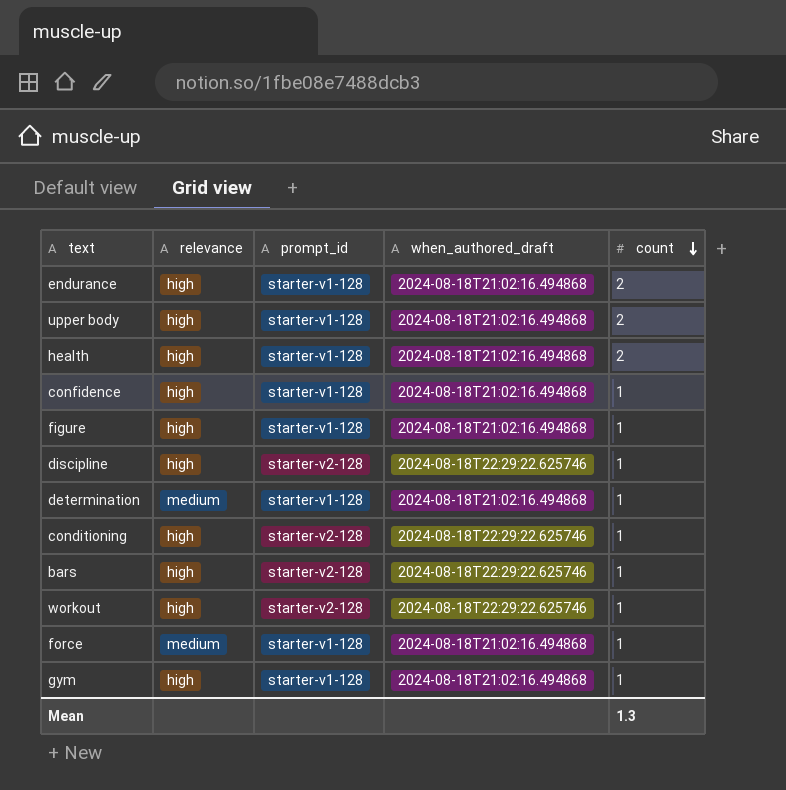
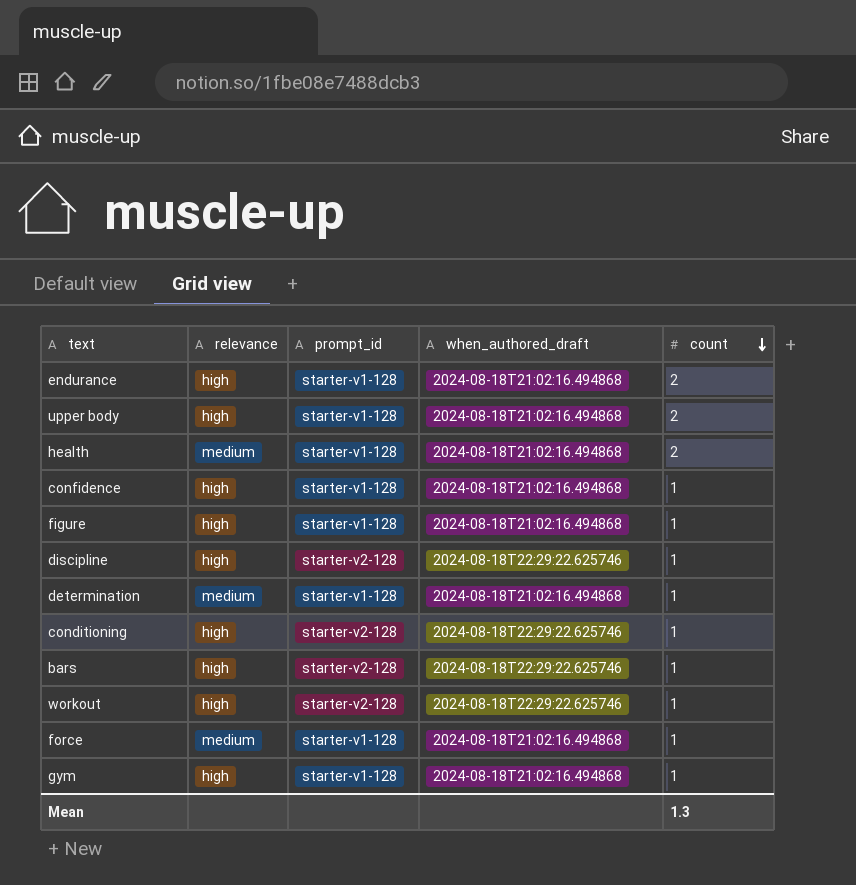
health | relevance: high -> medium

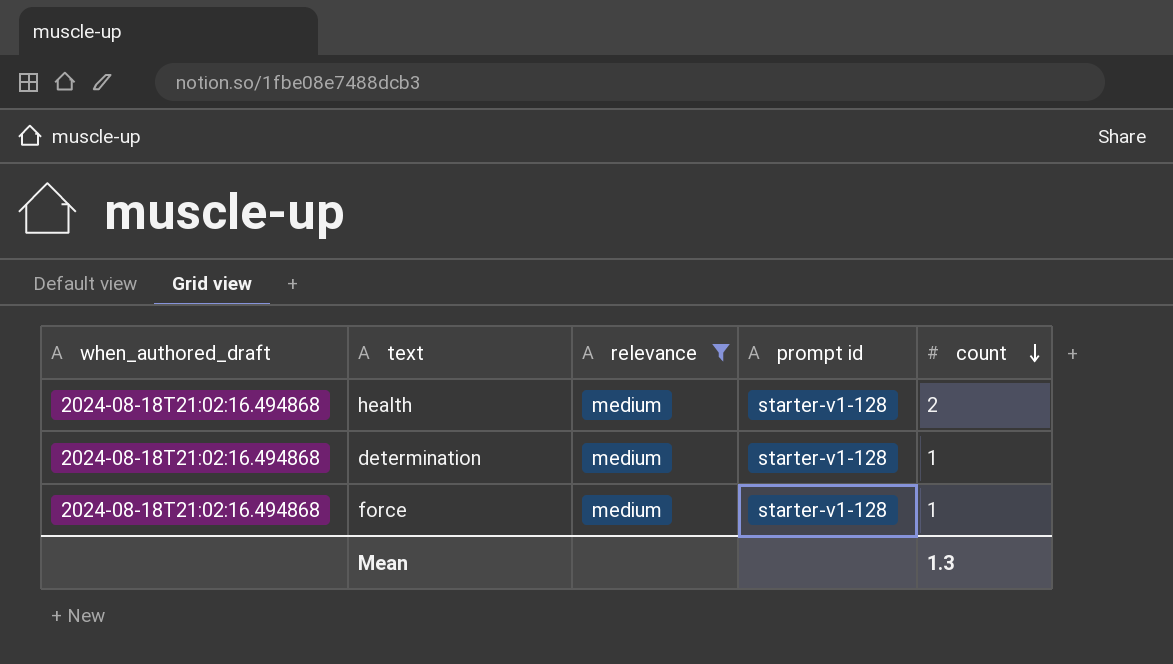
filter: none -> relevance = medium
column when_authored_draft | position: 4 -> 1
column name: prompt_id -> prompt id

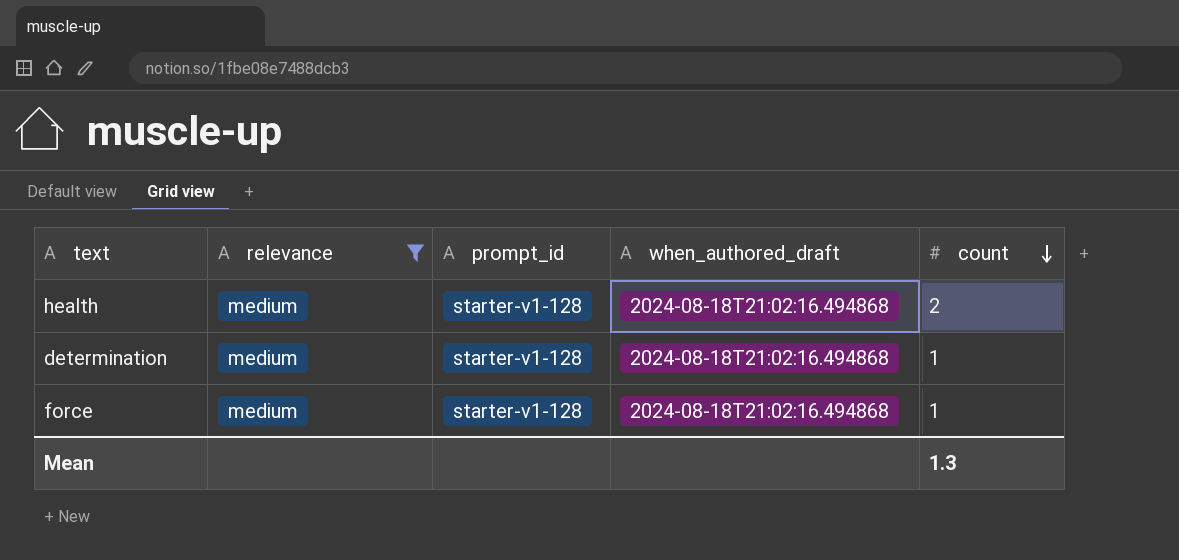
column name: prompt id -> prompt_id
column when_authored_draft | position: 1 -> 4

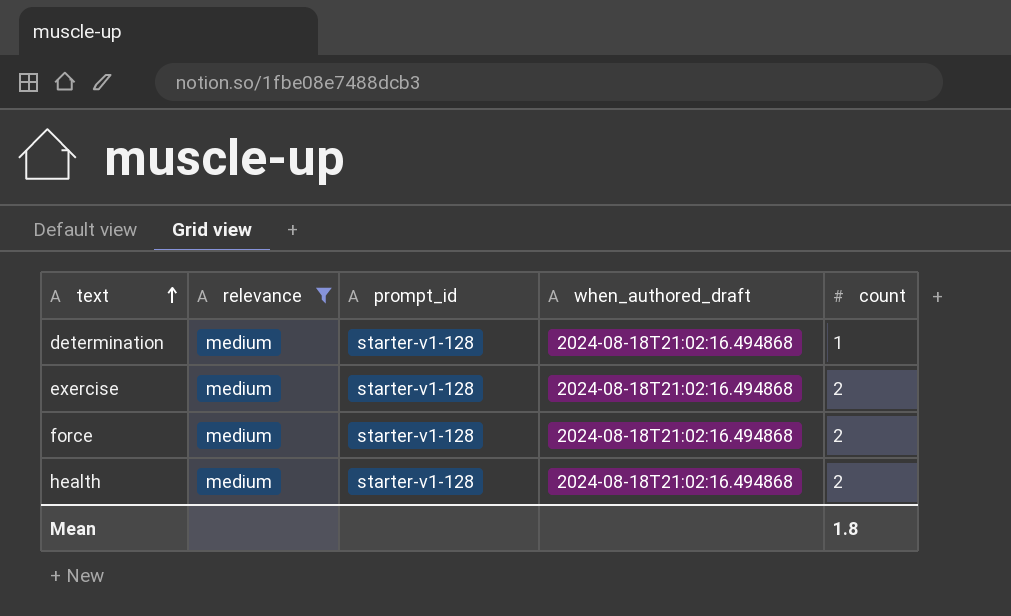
row order: count descending -> text ascending
row exercise: none -> medium | starter-v1-128 | 2024-08-18T21:02:16.494868 | 2
force | count: 1 -> 2
Mean | count: 1.3 -> 1.8

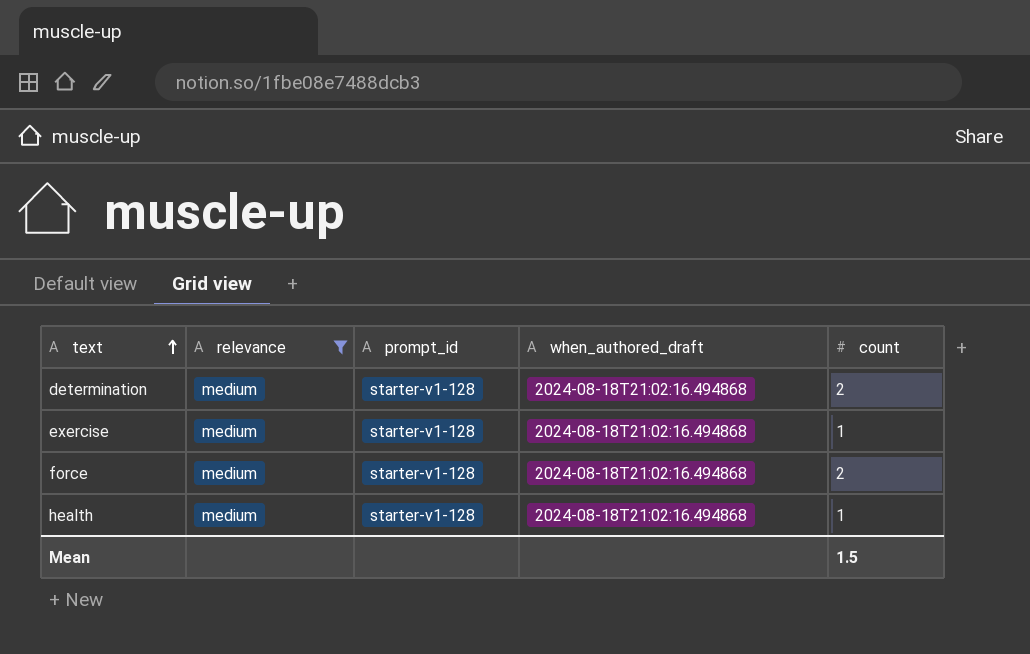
determination | count: 1 -> 2
exercise | count: 2 -> 1
health | count: 2 -> 1
Mean | count: 1.8 -> 1.5

